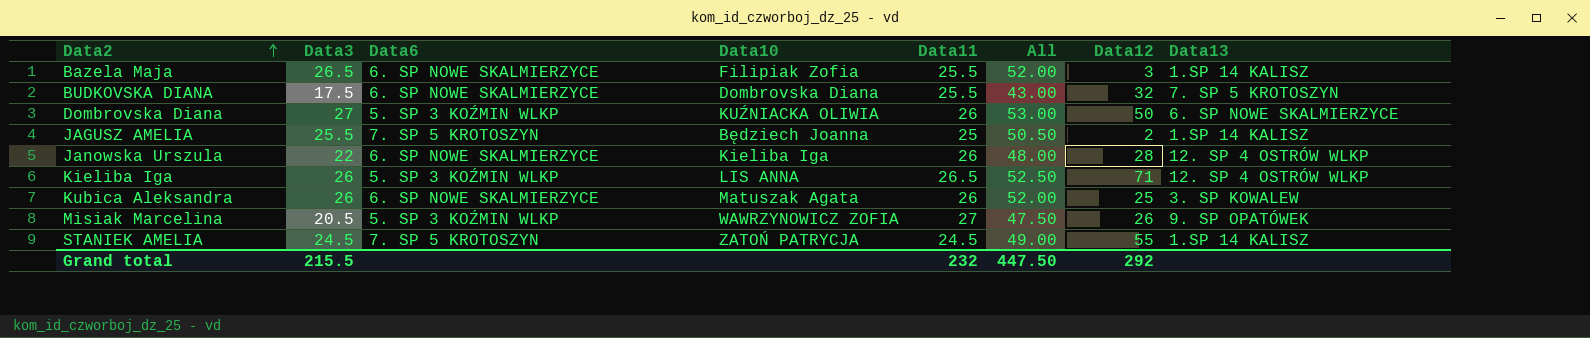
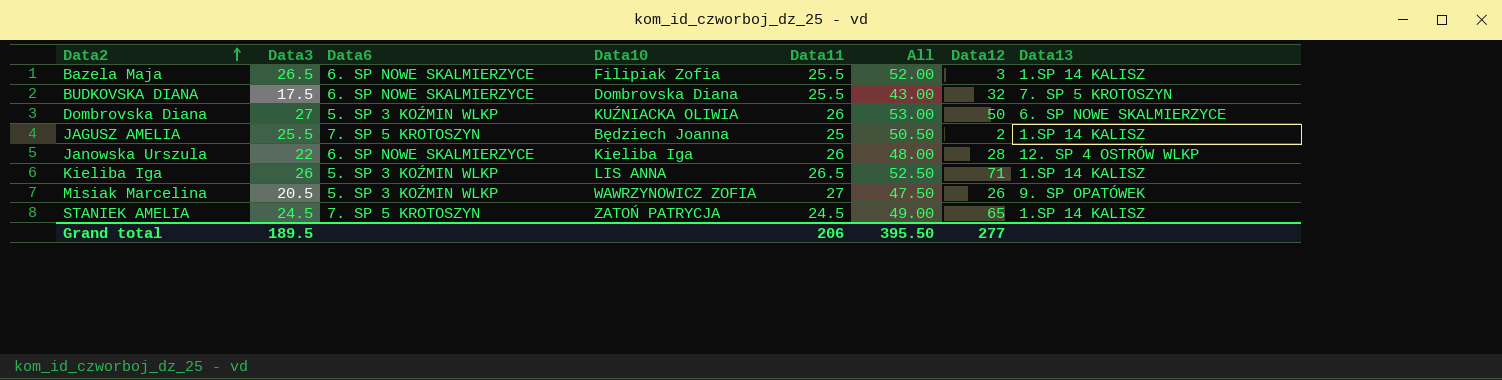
row Kubica Aleksandra: 26 | 6. SP NOWE SKALMIERZYCE | Matuszak Agata | 26 | 52.00 | 25 | 3. SP KOWALEW -> none
Kieliba Iga | Data13: 12. SP 4 OSTRÓW WLKP -> 1.SP 14 KALISZ
STANIEK AMELIA | Data12: 55 -> 65
Grand total | Data3: 215.5 -> 189.5
Grand total | Data11: 232 -> 206
Grand total | All: 447.50 -> 395.50
Grand total | Data12: 292 -> 277

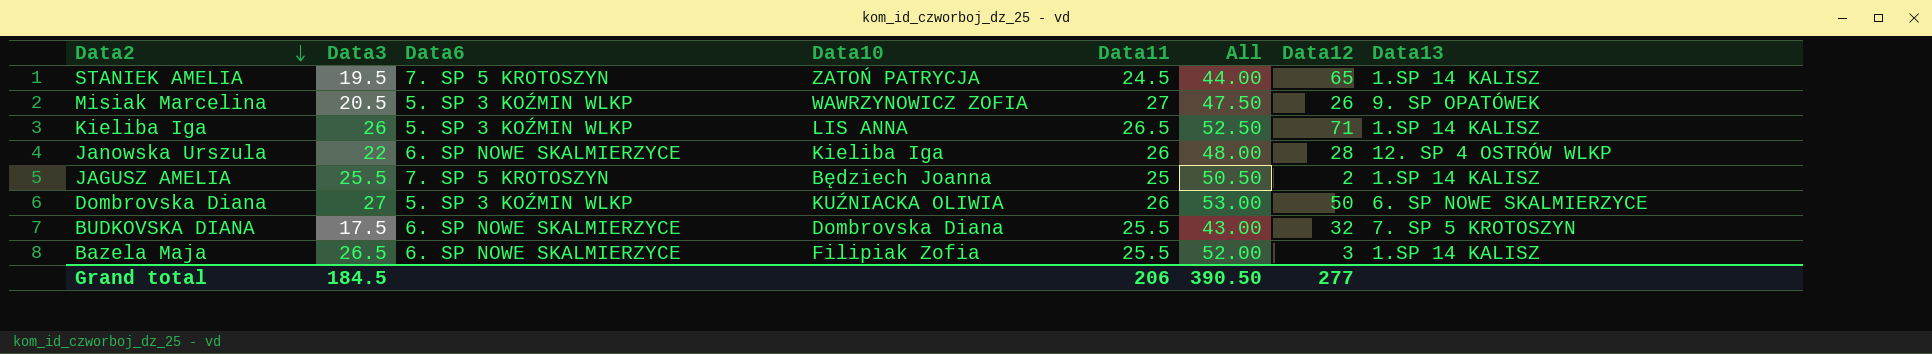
row order: Data2 ascending -> Data2 descending
STANIEK AMELIA | Data3: 24.5 -> 19.5
STANIEK AMELIA | All: 49.00 -> 44.00
Grand total | Data3: 189.5 -> 184.5
Grand total | All: 395.50 -> 390.50

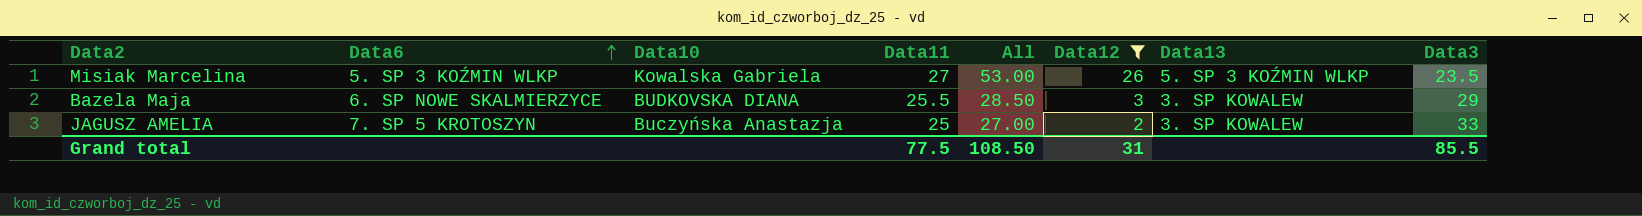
filter: none -> Data12 <= 26
row order: Data2 descending -> Data6 ascending
column All | formula: [Data3] + [Data11] -> [Data11] + [Data12]
column Data3 | position: 2 -> 8
Misiak Marcelina | Data10: WAWRZYNOWICZ ZOFIA -> Kowalska Gabriela
Misiak Marcelina | Data13: 9. SP OPATÓWEK -> 5. SP 3 KOŹMIN WLKP
Misiak Marcelina | Data3: 20.5 -> 23.5
Bazela Maja | Data10: Filipiak Zofia -> BUDKOVSKA DIANA
Bazela Maja | Data13: 1.SP 14 KALISZ -> 3. SP KOWALEW
Bazela Maja | Data3: 26.5 -> 29
JAGUSZ AMELIA | Data10: Będziech Joanna -> Buczyńska Anastazja
JAGUSZ AMELIA | Data13: 1.SP 14 KALISZ -> 3. SP KOWALEW
JAGUSZ AMELIA | Data3: 25.5 -> 33
Grand total | Data11: 206 -> 77.5
Grand total | All: 390.50 -> 108.50
Grand total | Data12: 277 -> 31
Grand total | Data3: 184.5 -> 85.5

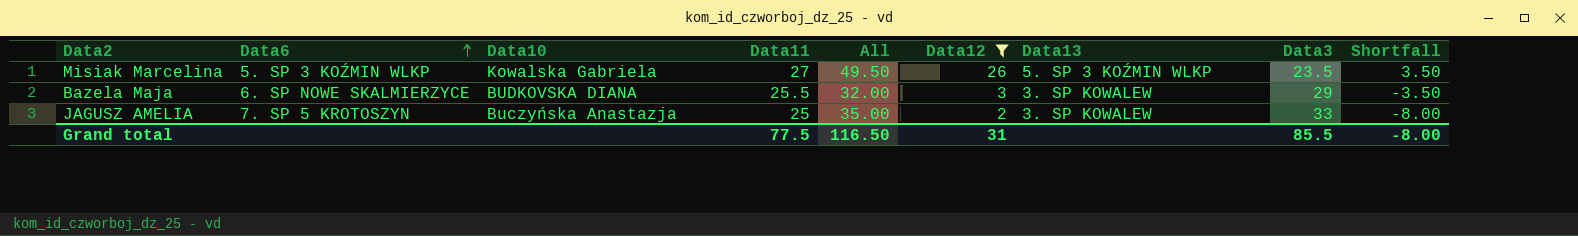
column All | formula: [Data11] + [Data12] -> [Data12] + [Data3]
column Shortfall | formula: none -> [Data11] - [Data3]
Grand total | All: 108.50 -> 116.50

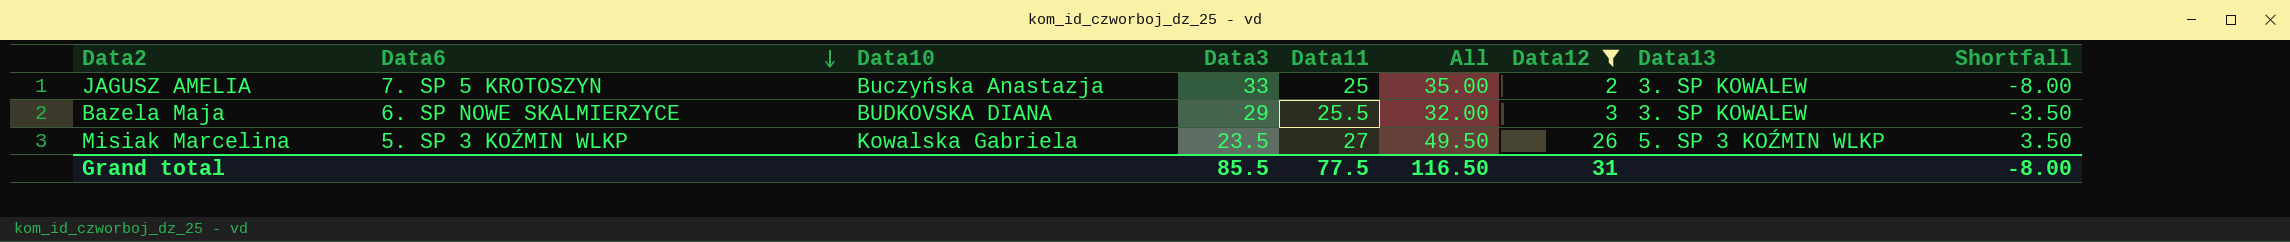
row order: Data6 ascending -> Data6 descending
column Data3 | position: 8 -> 4

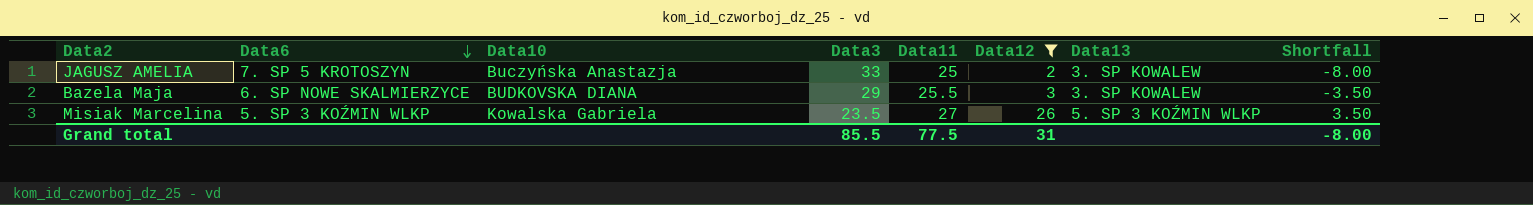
column All | formula: [Data3] + [Data12] -> none

